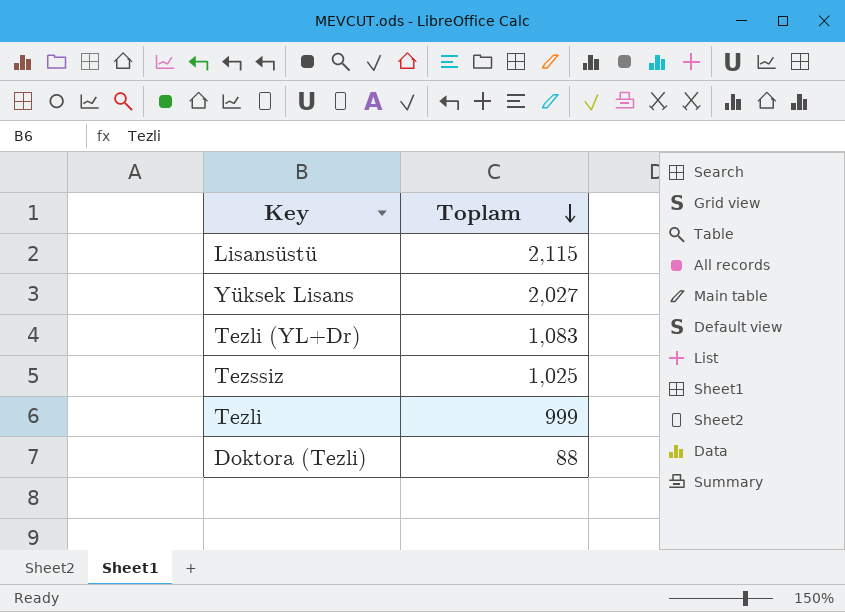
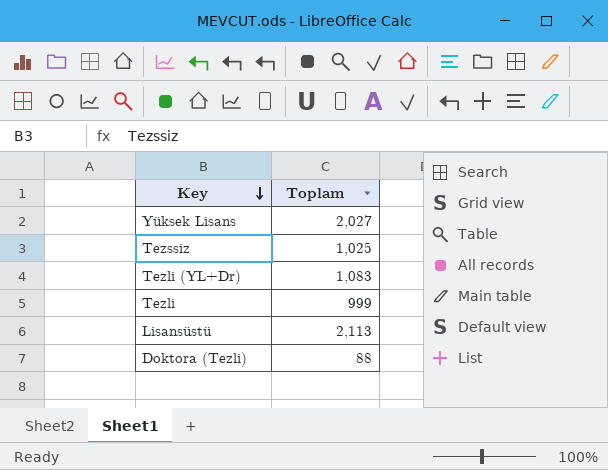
row order: Toplam descending -> Key descending
Lisansüstü | Toplam: 2,115 -> 2,113

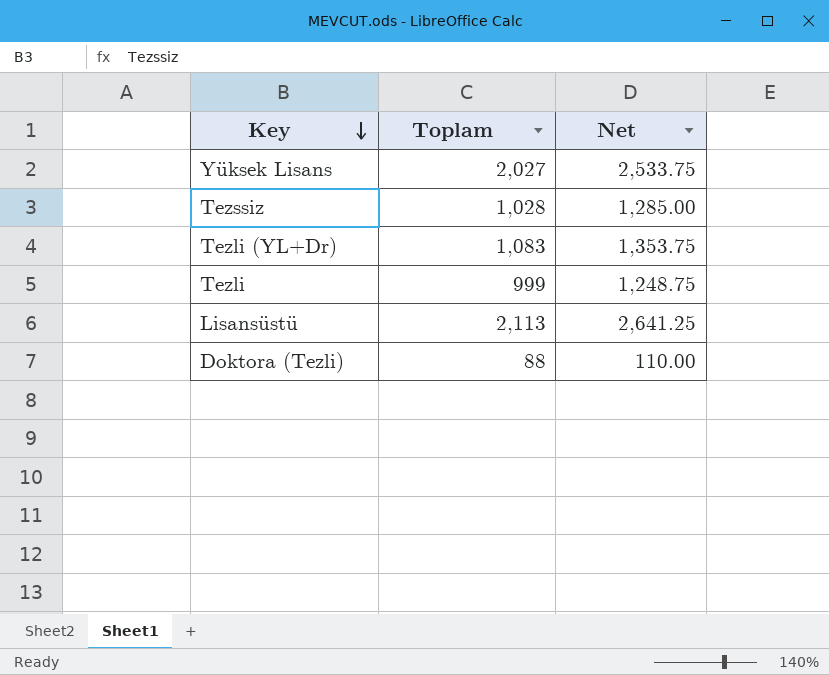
column Net | formula: none -> [Toplam] * 1.25
Tezssiz | Toplam: 1,025 -> 1,028

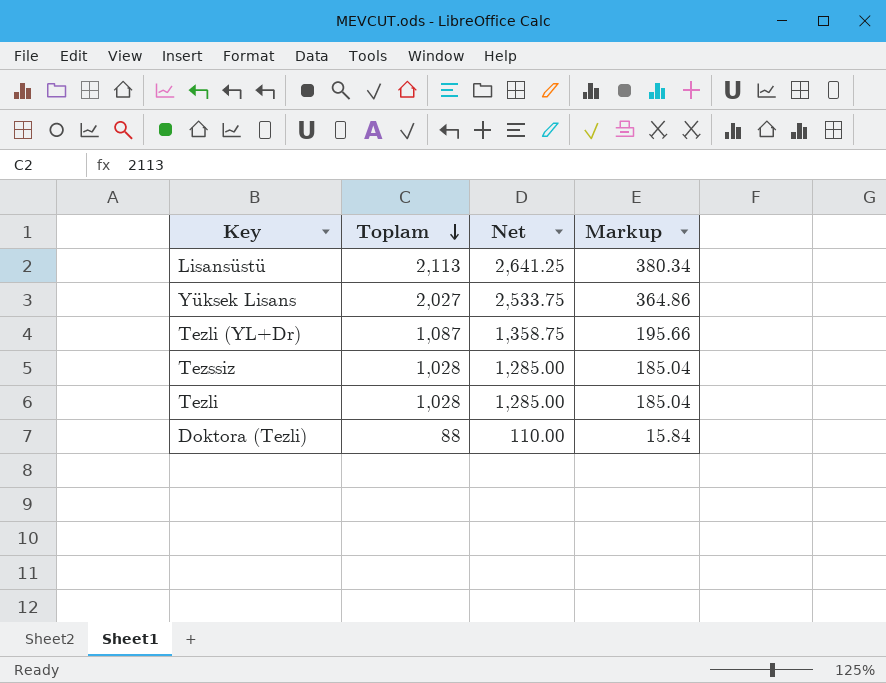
row order: Key descending -> Toplam descending
column Markup | formula: none -> [Toplam] * 0.18
Tezli (YL+Dr) | Toplam: 1,083 -> 1,087
Tezli (YL+Dr) | Net: 1,353.75 -> 1,358.75
Tezli | Toplam: 999 -> 1,028
Tezli | Net: 1,248.75 -> 1,285.00

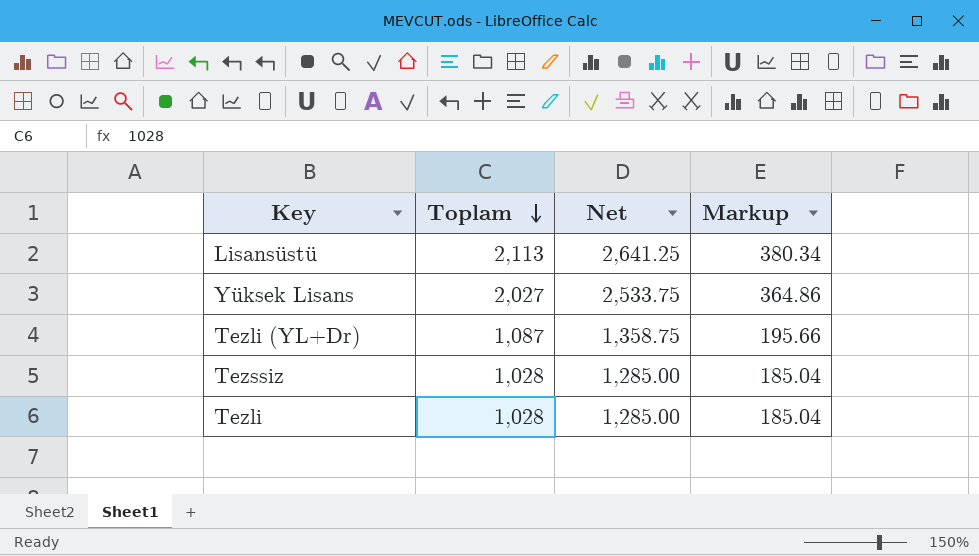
row Doktora (Tezli): 88 | 110.00 | 15.84 -> none

